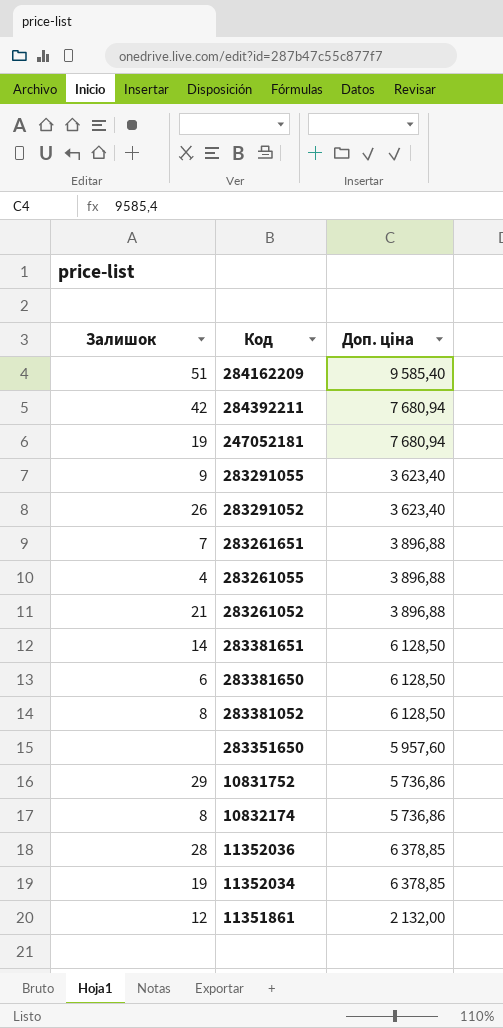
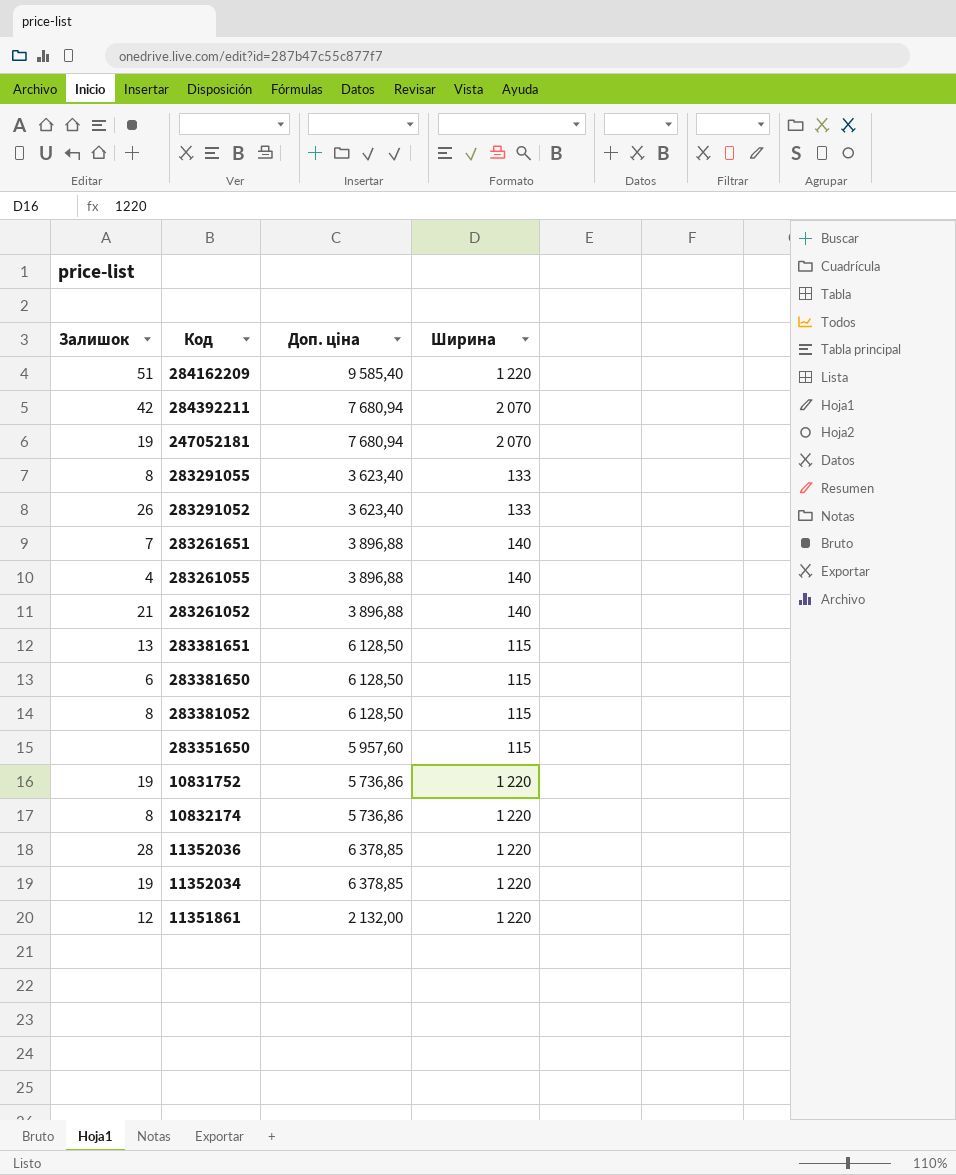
column Ширина | position: none -> 4
283291055 | Залишок: 9 -> 8
283381651 | Залишок: 14 -> 13
10831752 | Залишок: 29 -> 19

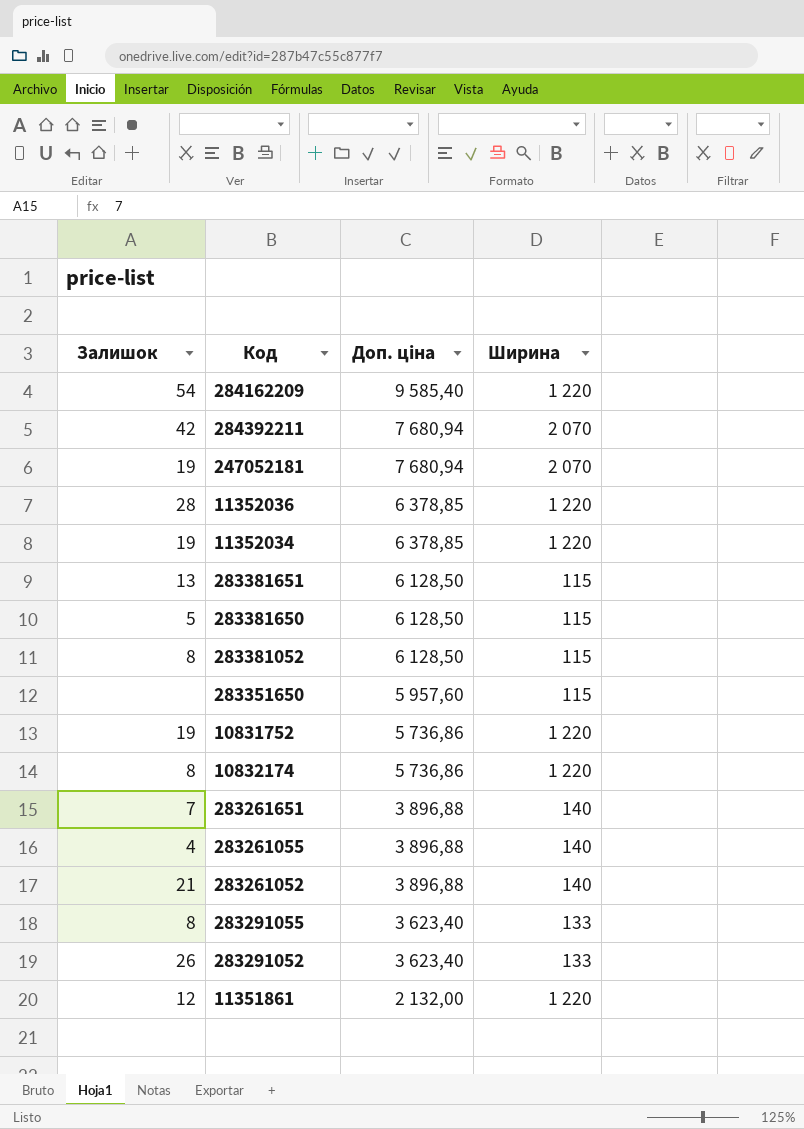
row order: none -> Доп. ціна descending
284162209 | Залишок: 51 -> 54
283381650 | Залишок: 6 -> 5

